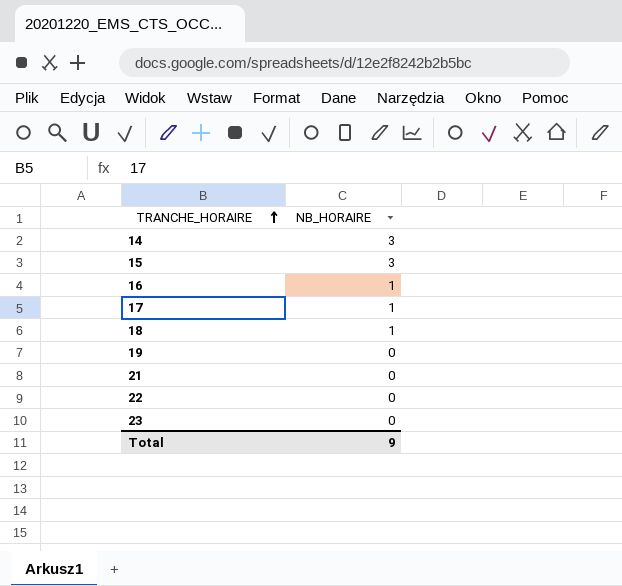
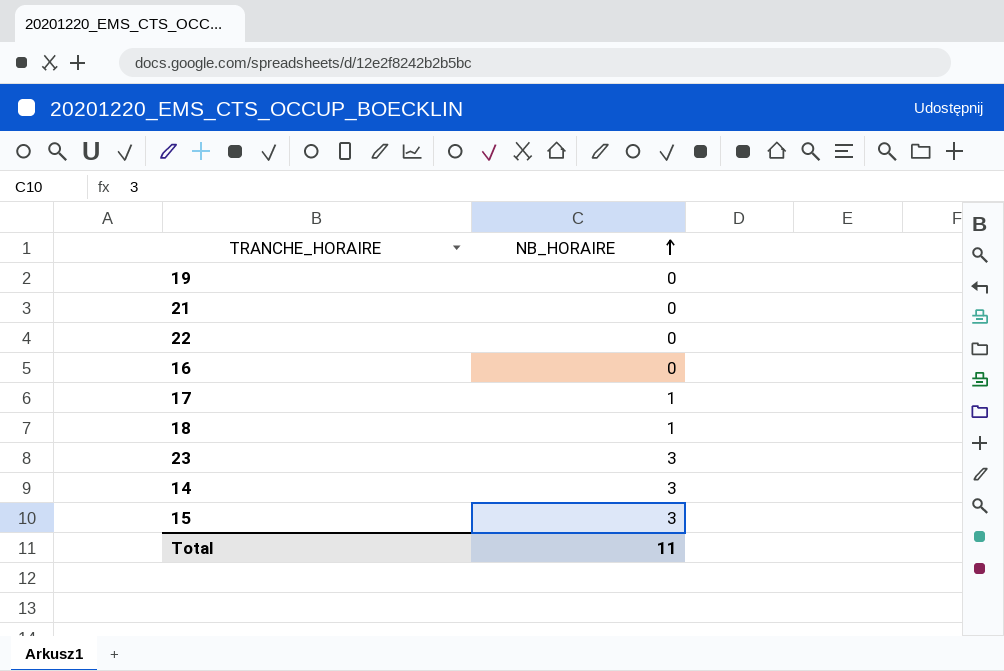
row order: TRANCHE_HORAIRE ascending -> NB_HORAIRE ascending
16 | NB_HORAIRE: 1 -> 0
23 | NB_HORAIRE: 0 -> 3
Total | NB_HORAIRE: 9 -> 11

